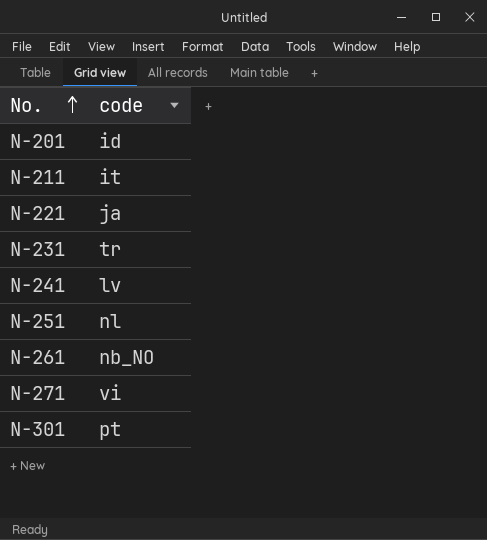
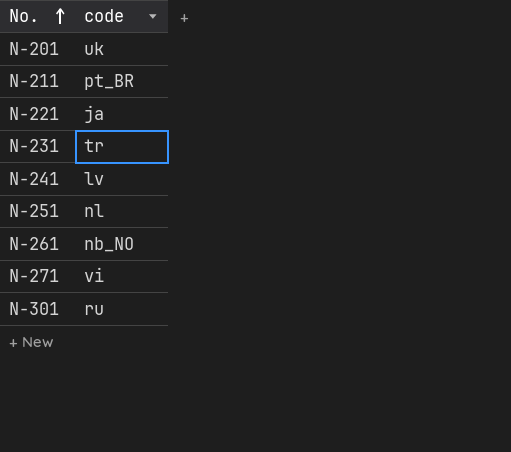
N-201 | code: id -> uk
N-211 | code: it -> pt_BR
N-301 | code: pt -> ru

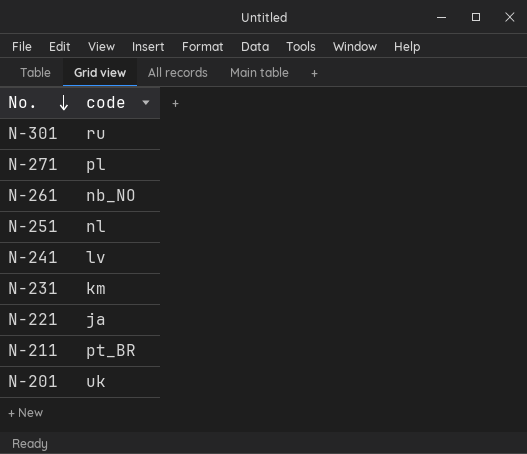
row order: No. ascending -> No. descending
N-271 | code: vi -> pl
N-231 | code: tr -> km

